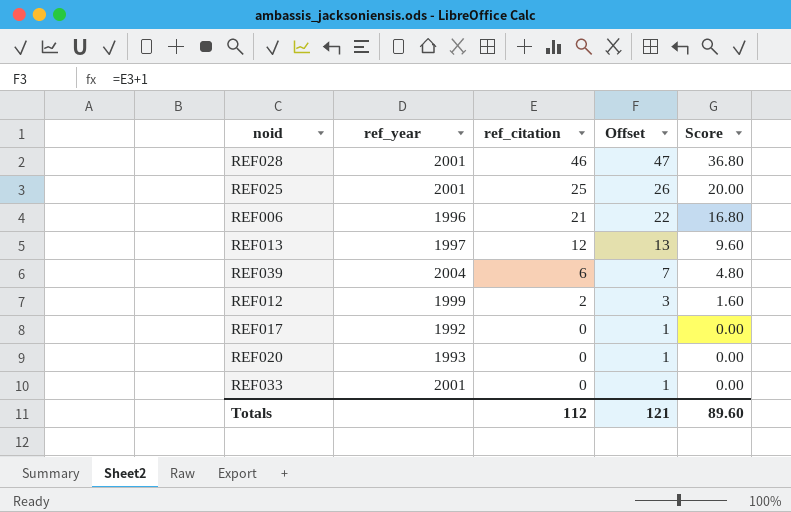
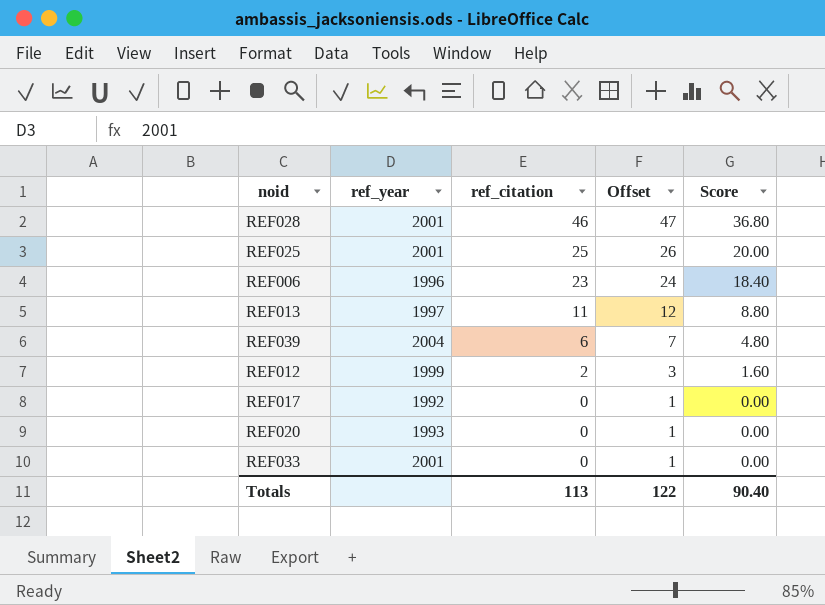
REF006 | ref_citation: 21 -> 23
REF006 | Offset: 22 -> 24
REF006 | Score: 16.80 -> 18.40
REF013 | ref_citation: 12 -> 11
REF013 | Offset: 13 -> 12
REF013 | Score: 9.60 -> 8.80
Totals | ref_citation: 112 -> 113
Totals | Offset: 121 -> 122
Totals | Score: 89.60 -> 90.40

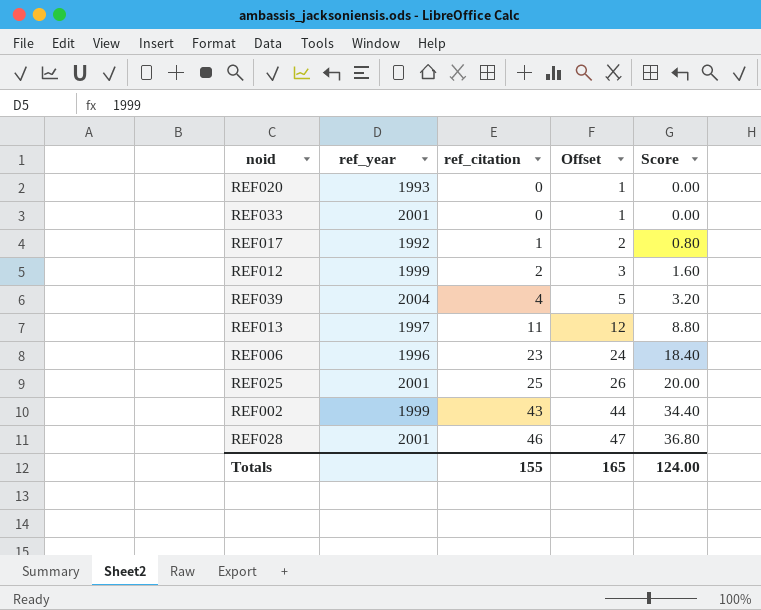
row order: ref_citation descending -> ref_citation ascending
REF017 | ref_citation: 0 -> 1
REF017 | Offset: 1 -> 2
REF017 | Score: 0.00 -> 0.80
REF039 | ref_citation: 6 -> 4
REF039 | Offset: 7 -> 5
REF039 | Score: 4.80 -> 3.20
row REF002: none -> 1999 | 43 | 44 | 34.40
Totals | ref_citation: 113 -> 155
Totals | Offset: 122 -> 165
Totals | Score: 90.40 -> 124.00

